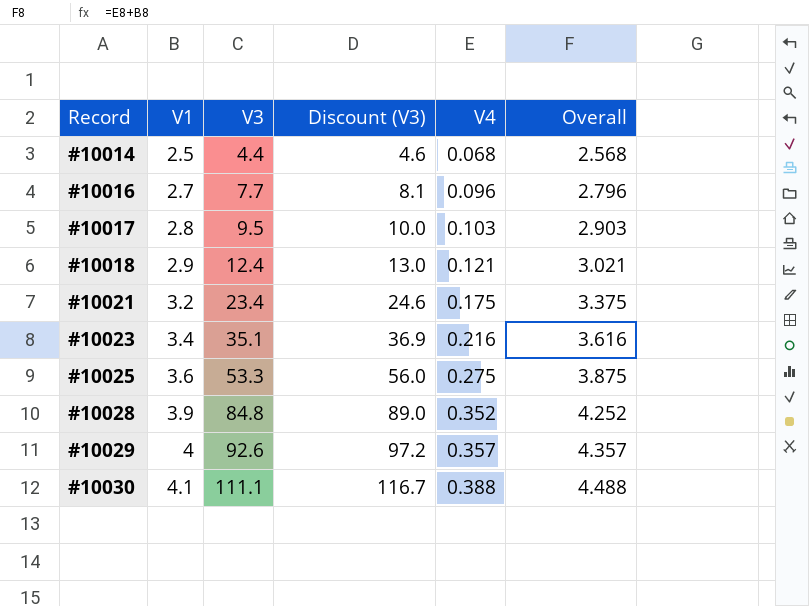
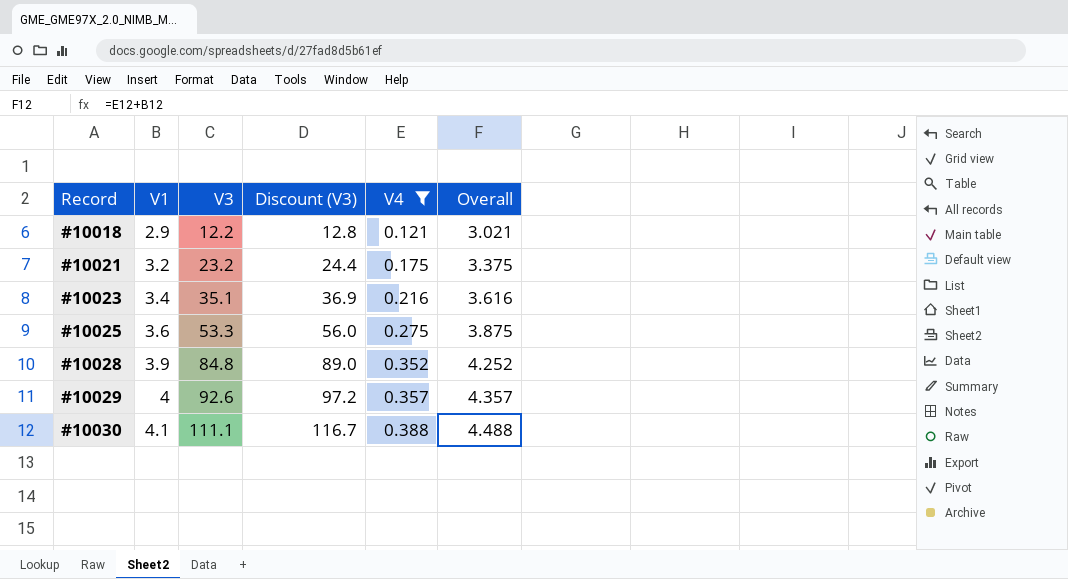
filter: none -> V4 >= 0.121
#10018 | V3: 12.4 -> 12.2
#10018 | Discount (V3): 13.0 -> 12.8
#10021 | V3: 23.4 -> 23.2
#10021 | Discount (V3): 24.6 -> 24.4

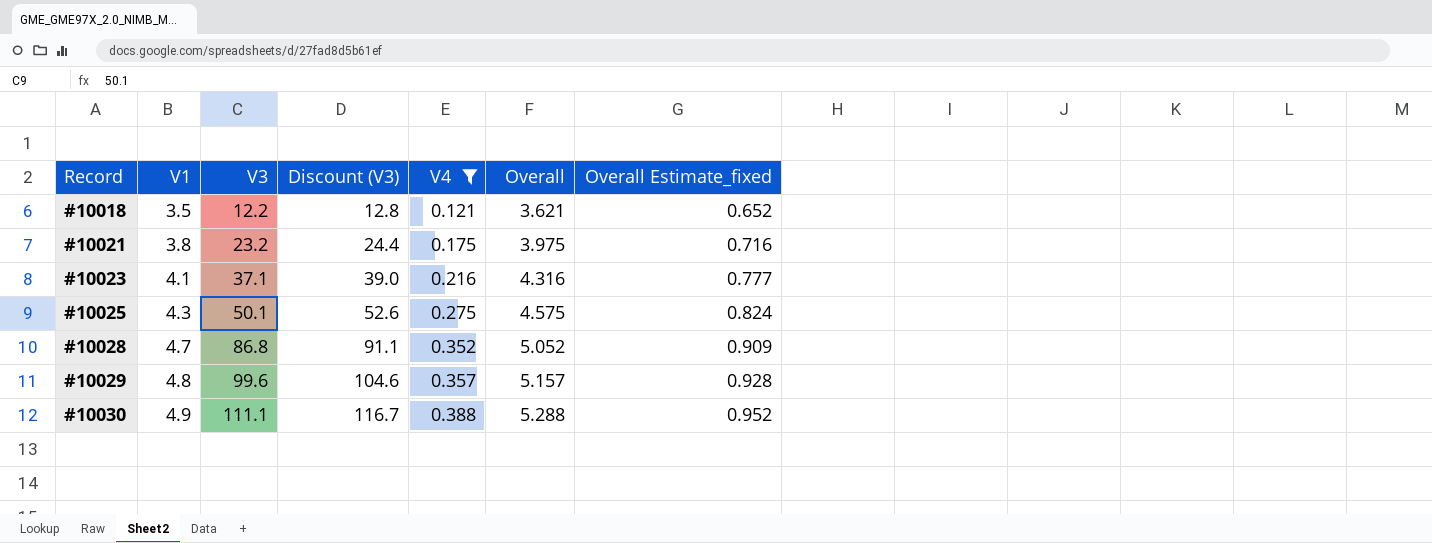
column Overall Estimate_fixed | formula: none -> [Overall] * 0.18
#10018 | V1: 2.9 -> 3.5
#10018 | Overall: 3.021 -> 3.621
#10021 | V1: 3.2 -> 3.8
#10021 | Overall: 3.375 -> 3.975
#10023 | V1: 3.4 -> 4.1
#10023 | V3: 35.1 -> 37.1
#10023 | Discount (V3): 36.9 -> 39.0
#10023 | Overall: 3.616 -> 4.316
#10025 | V1: 3.6 -> 4.3
#10025 | V3: 53.3 -> 50.1
#10025 | Discount (V3): 56.0 -> 52.6
#10025 | Overall: 3.875 -> 4.575
#10028 | V1: 3.9 -> 4.7
#10028 | V3: 84.8 -> 86.8
#10028 | Discount (V3): 89.0 -> 91.1
#10028 | Overall: 4.252 -> 5.052
#10029 | V1: 4 -> 4.8
#10029 | V3: 92.6 -> 99.6
#10029 | Discount (V3): 97.2 -> 104.6
#10029 | Overall: 4.357 -> 5.157
#10030 | V1: 4.1 -> 4.9
#10030 | Overall: 4.488 -> 5.288

